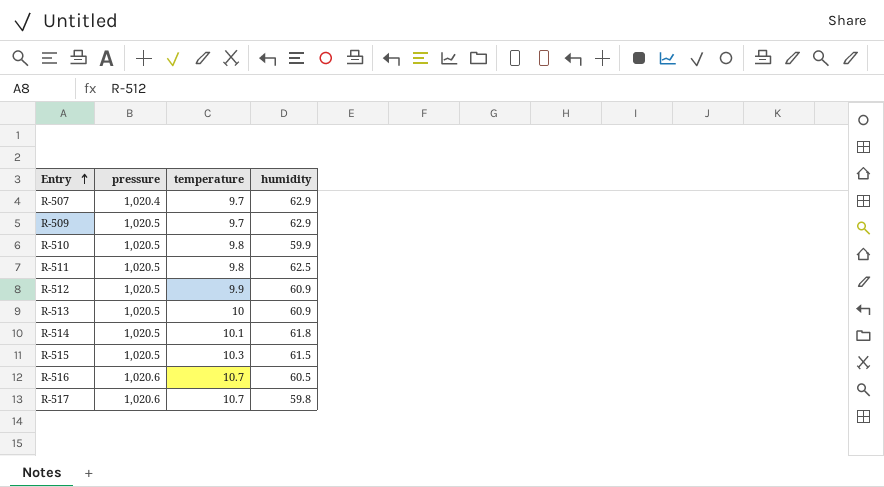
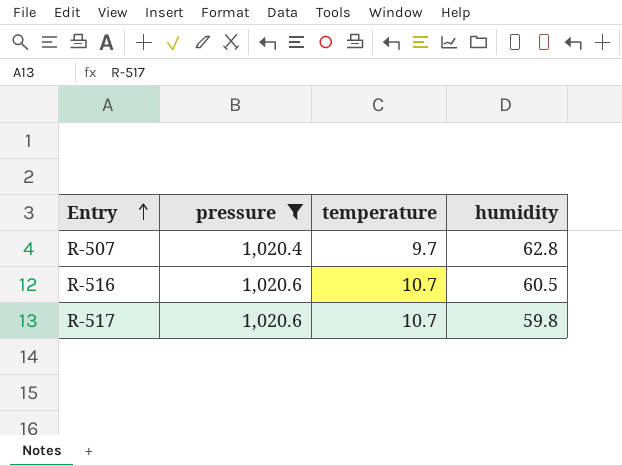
filter: none -> pressure != 1,020.5
R-507 | humidity: 62.9 -> 62.8

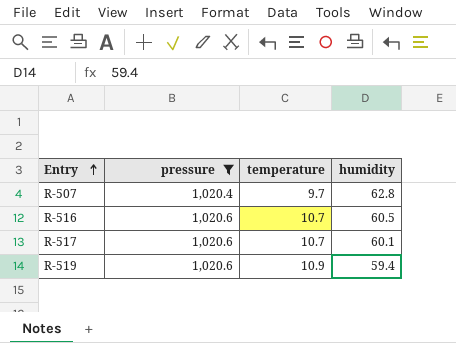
R-517 | humidity: 59.8 -> 60.1
row R-519: none -> 1,020.6 | 10.9 | 59.4

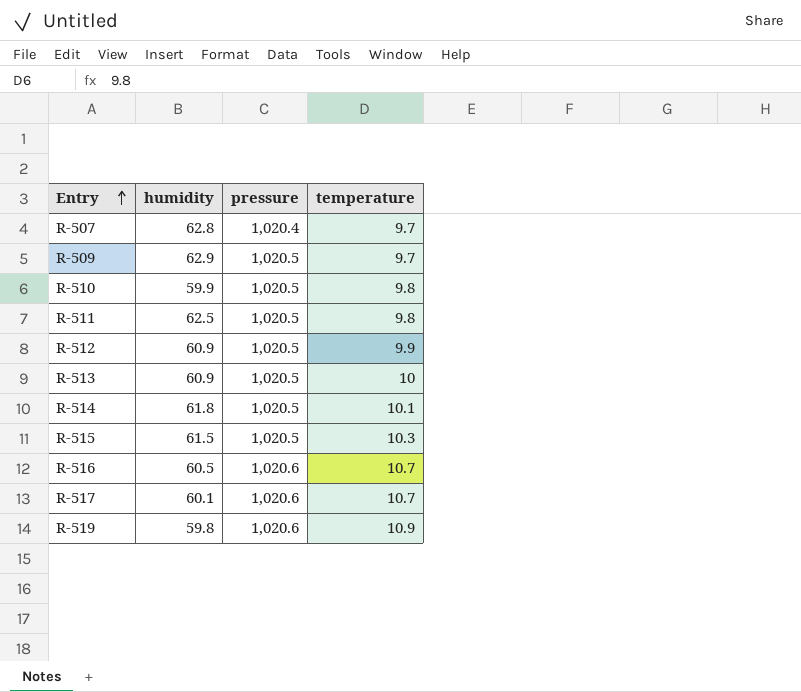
filter: pressure != 1,020.5 -> none
column humidity | position: 4 -> 2
R-519 | humidity: 59.4 -> 59.8

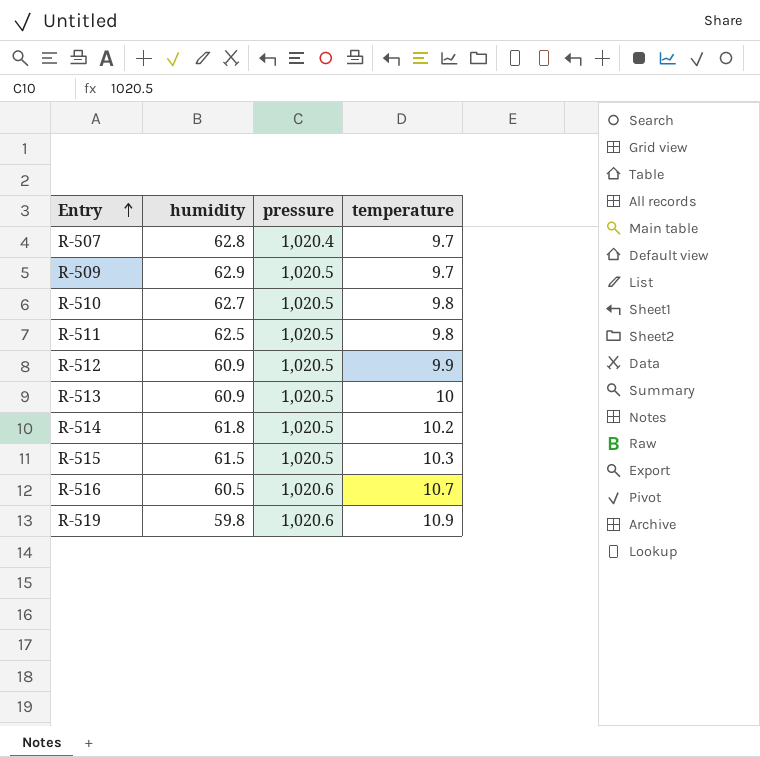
row R-517: 60.1 | 1,020.6 | 10.7 -> none
R-510 | humidity: 59.9 -> 62.7
R-514 | temperature: 10.1 -> 10.2

